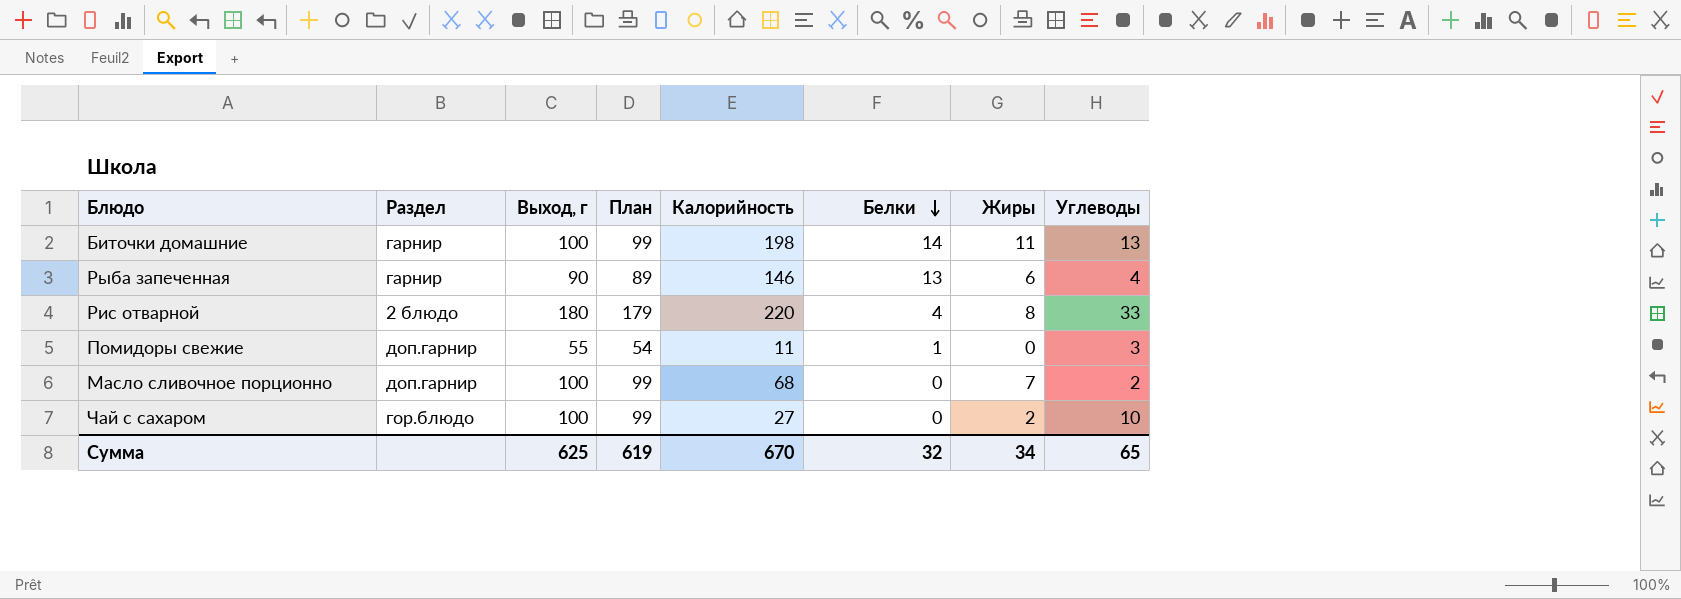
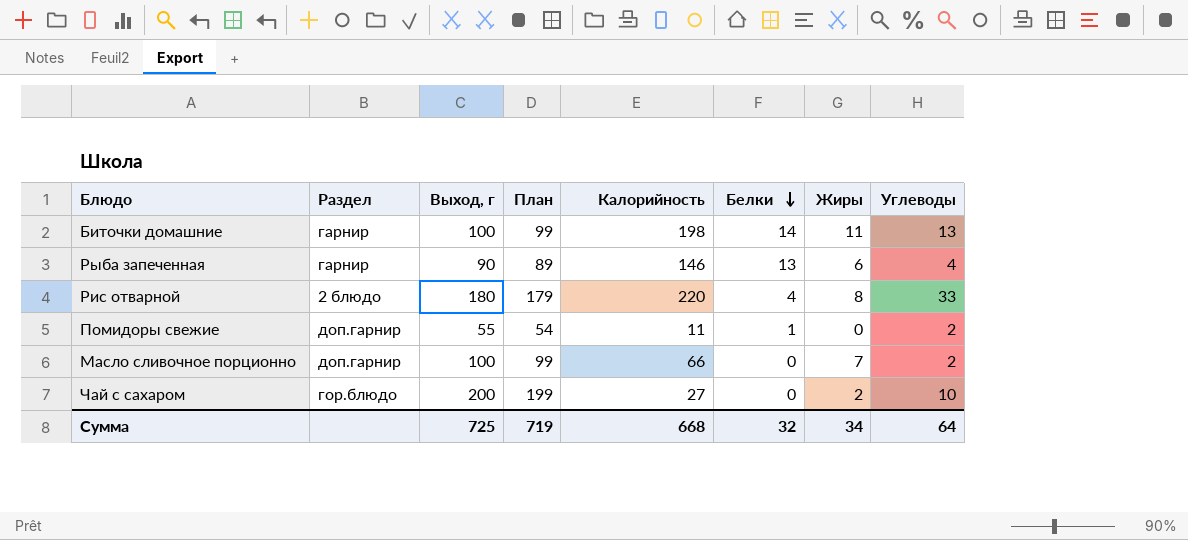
Помидоры свежие | Углеводы: 3 -> 2
Масло сливочное порционно | Калорийность: 68 -> 66
Чай с сахаром | Выход, г: 100 -> 200
Чай с сахаром | План: 99 -> 199
Сумма | Выход, г: 625 -> 725
Сумма | План: 619 -> 719
Сумма | Калорийность: 670 -> 668
Сумма | Углеводы: 65 -> 64

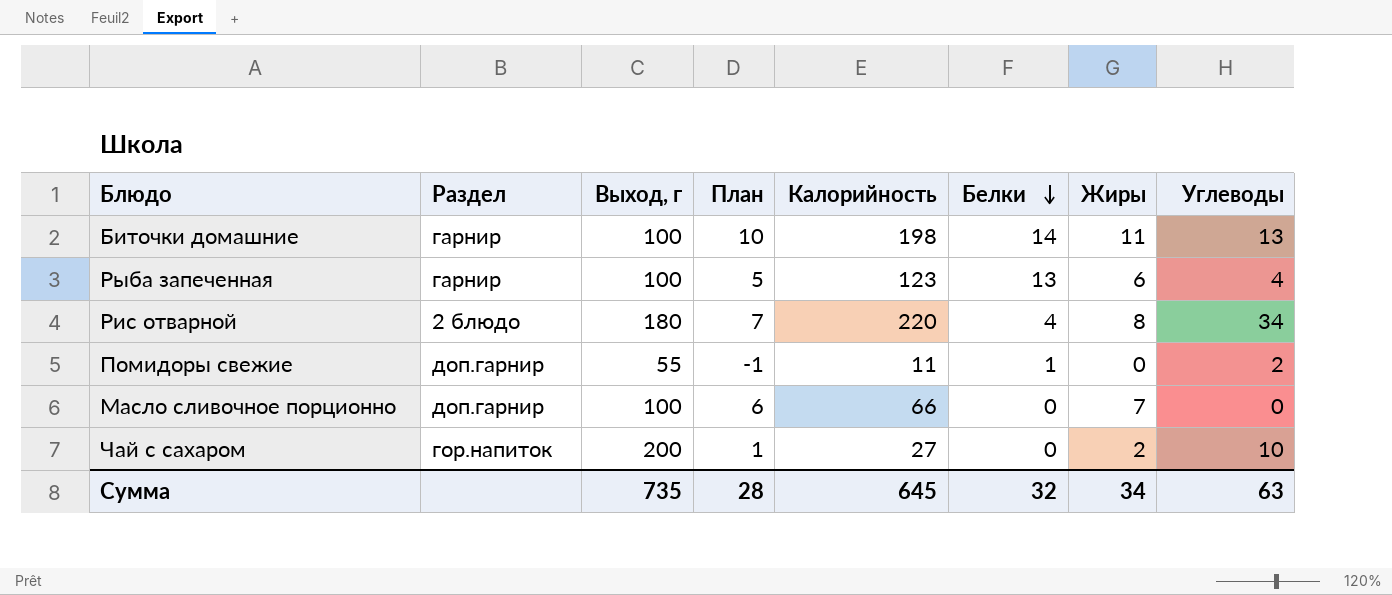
column План | formula: [Выход, г] - 1 -> [Жиры] - 1
Рыба запеченная | Выход, г: 90 -> 100
Рыба запеченная | Калорийность: 146 -> 123
Рис отварной | Углеводы: 33 -> 34
Масло сливочное порционно | Углеводы: 2 -> 0
Чай с сахаром | Раздел: гор.блюдо -> гор.напиток
Сумма | Выход, г: 725 -> 735
Сумма | План: 719 -> 28
Сумма | Калорийность: 668 -> 645
Сумма | Углеводы: 64 -> 63

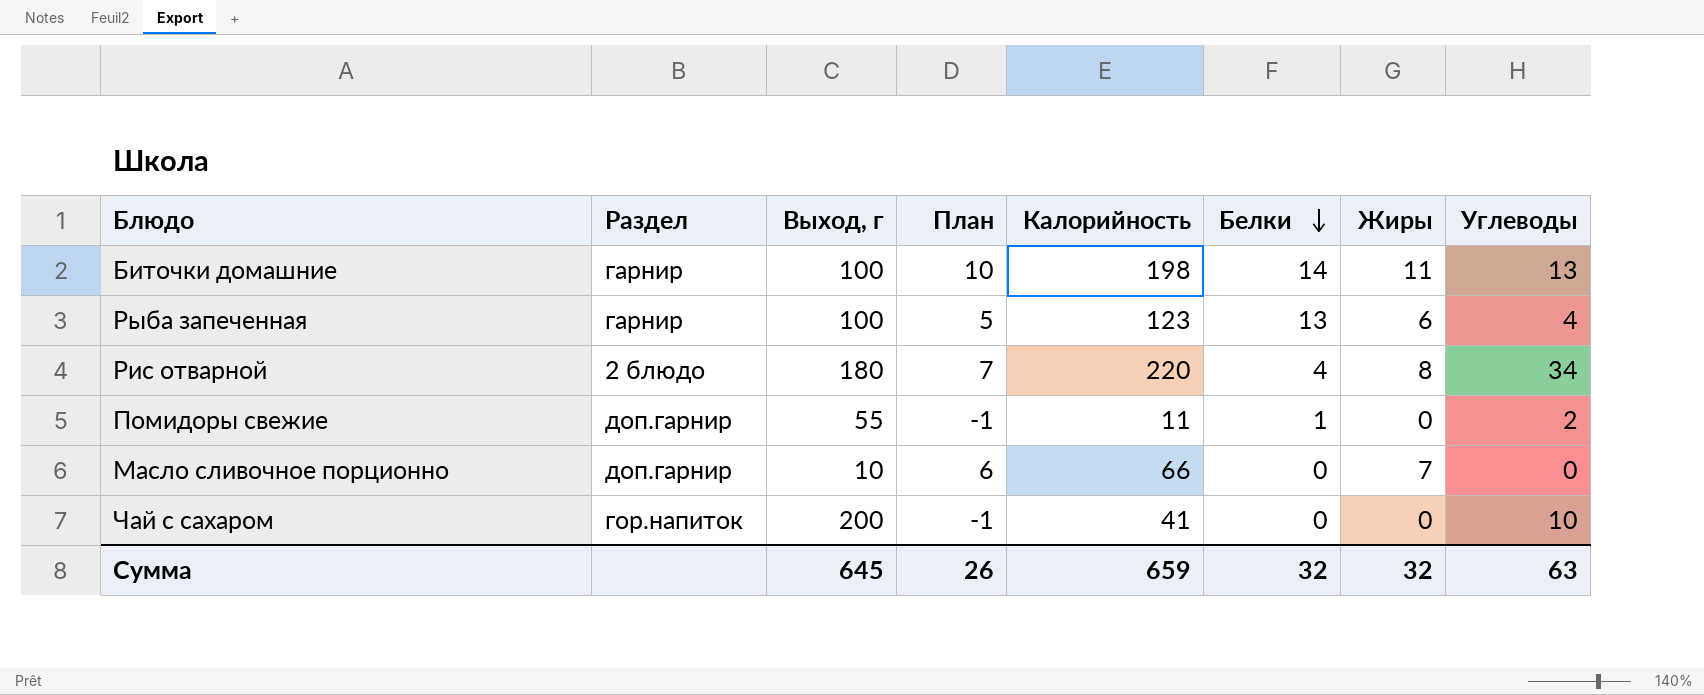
Масло сливочное порционно | Выход, г: 100 -> 10
Чай с сахаром | План: 1 -> -1
Чай с сахаром | Калорийность: 27 -> 41
Чай с сахаром | Жиры: 2 -> 0
Сумма | Выход, г: 735 -> 645
Сумма | План: 28 -> 26
Сумма | Калорийность: 645 -> 659
Сумма | Жиры: 34 -> 32

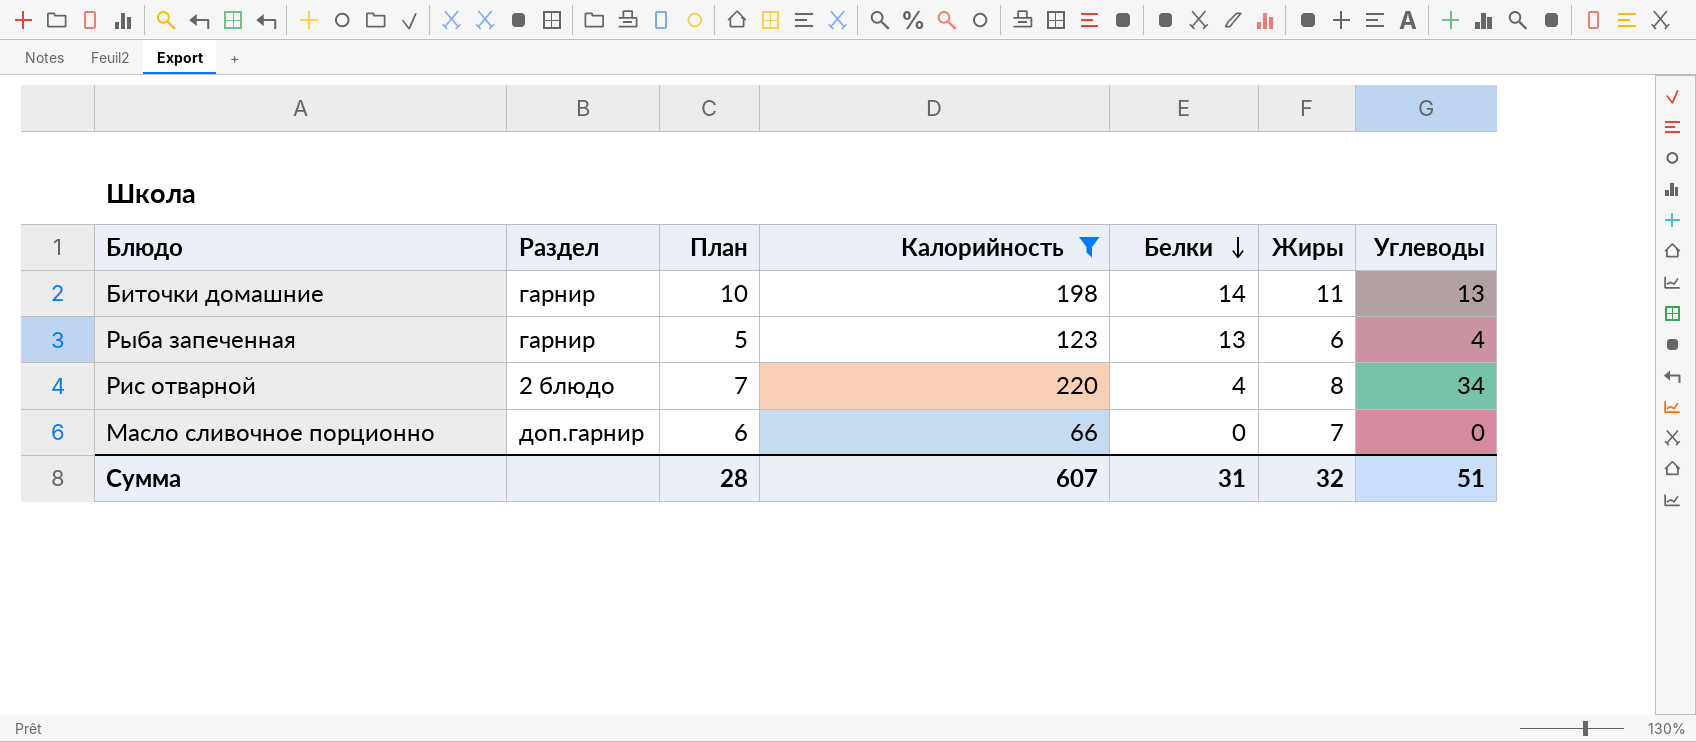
filter: none -> Калорийность >= 66
column Выход, г | position: 3 -> none
Сумма | План: 26 -> 28
Сумма | Калорийность: 659 -> 607
Сумма | Белки: 32 -> 31
Сумма | Углеводы: 63 -> 51

